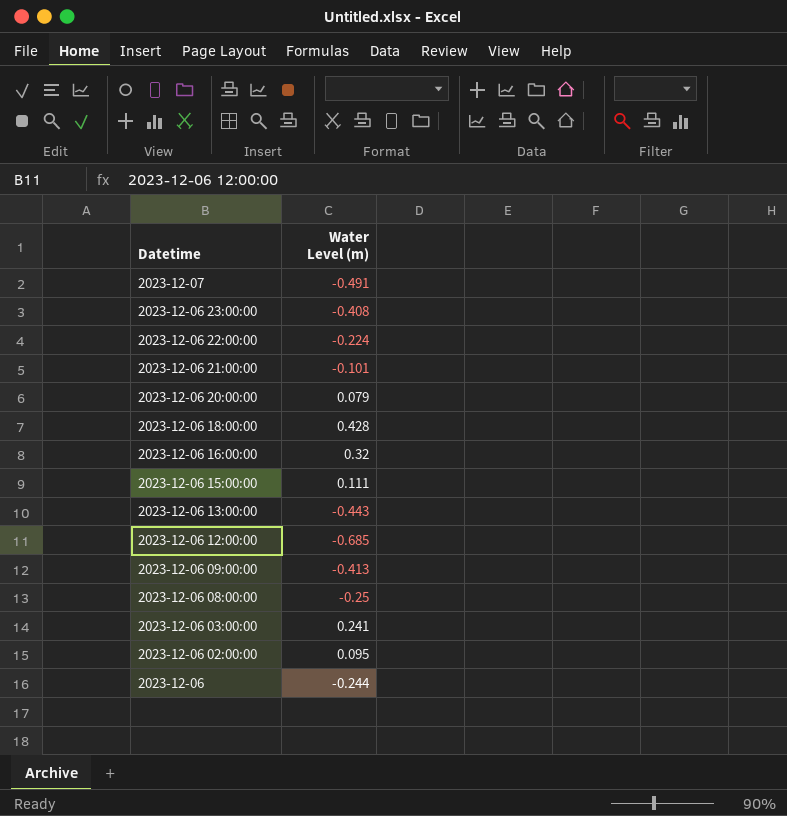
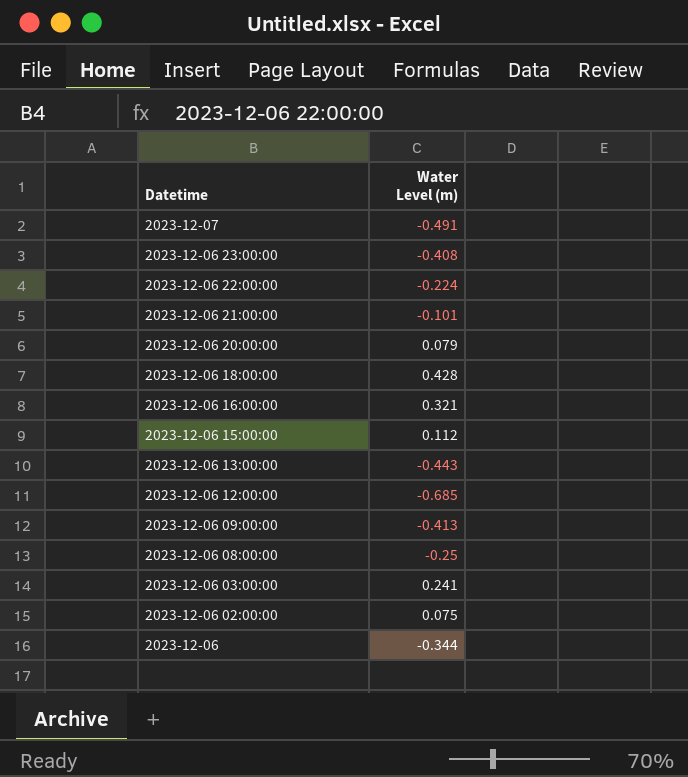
2023-12-06 16:00:00 | Water Level (m): 0.32 -> 0.321
2023-12-06 15:00:00 | Water Level (m): 0.111 -> 0.112
2023-12-06 02:00:00 | Water Level (m): 0.095 -> 0.075
2023-12-06 | Water Level (m): -0.244 -> -0.344

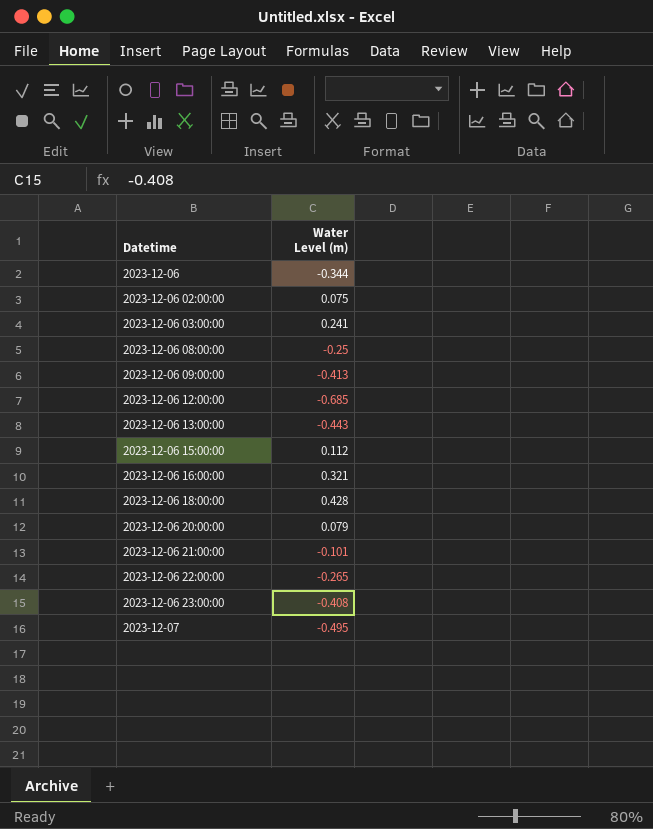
row order: Datetime descending -> Datetime ascending
2023-12-06 22:00:00 | Water Level (m): -0.224 -> -0.265
2023-12-07 | Water Level (m): -0.491 -> -0.495

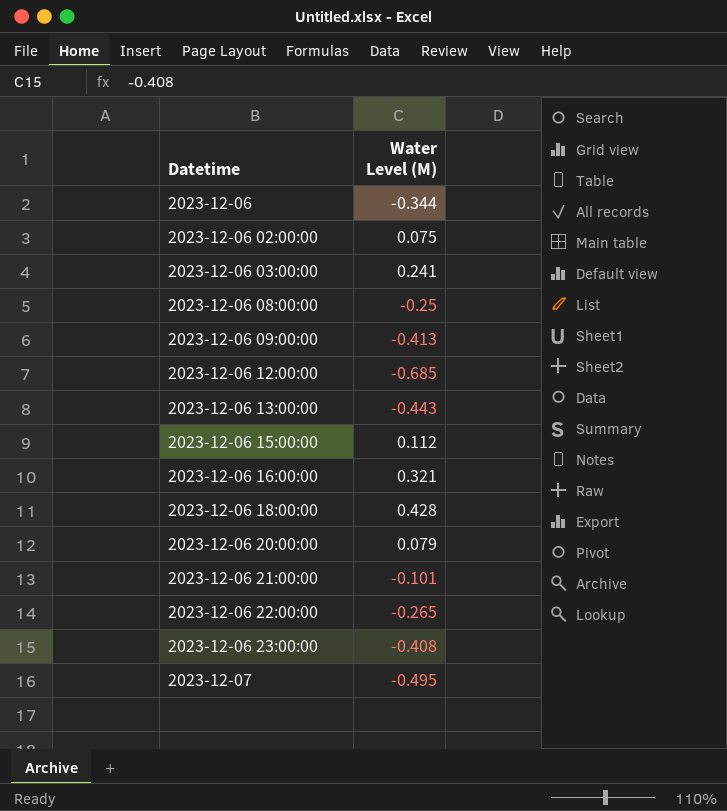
column name: Water Level (m) -> Water Level (M)

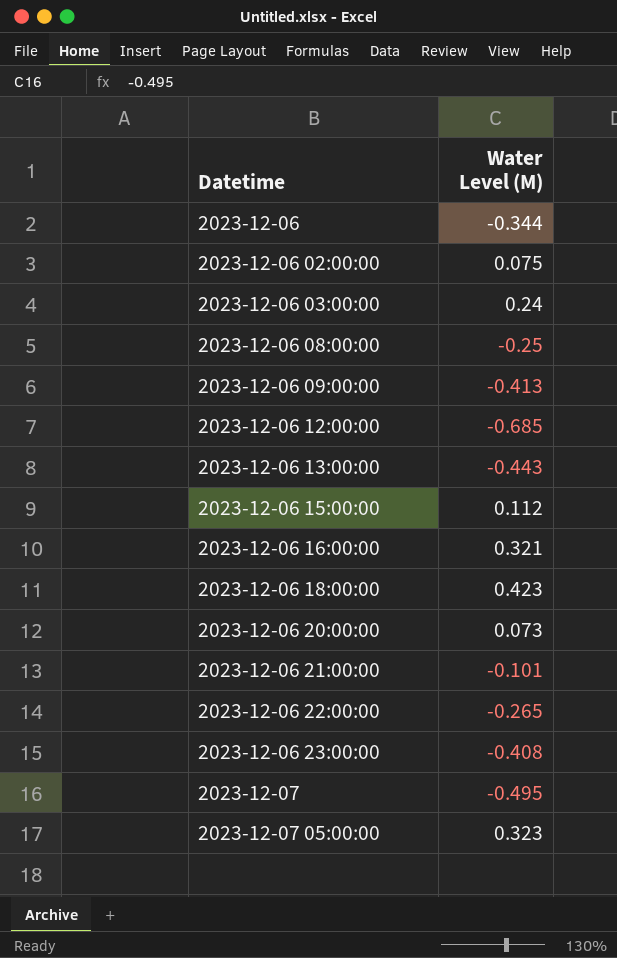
2023-12-06 03:00:00 | Water Level (M): 0.241 -> 0.24
2023-12-06 18:00:00 | Water Level (M): 0.428 -> 0.423
2023-12-06 20:00:00 | Water Level (M): 0.079 -> 0.073
row 2023-12-07 05:00:00: none -> 0.323

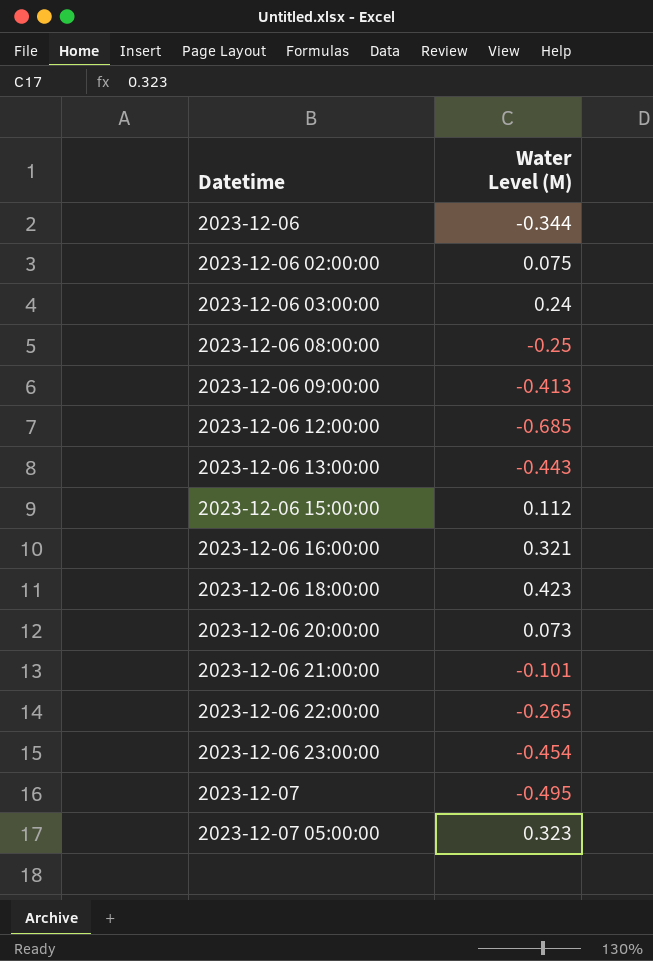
2023-12-06 23:00:00 | Water Level (M): -0.408 -> -0.454

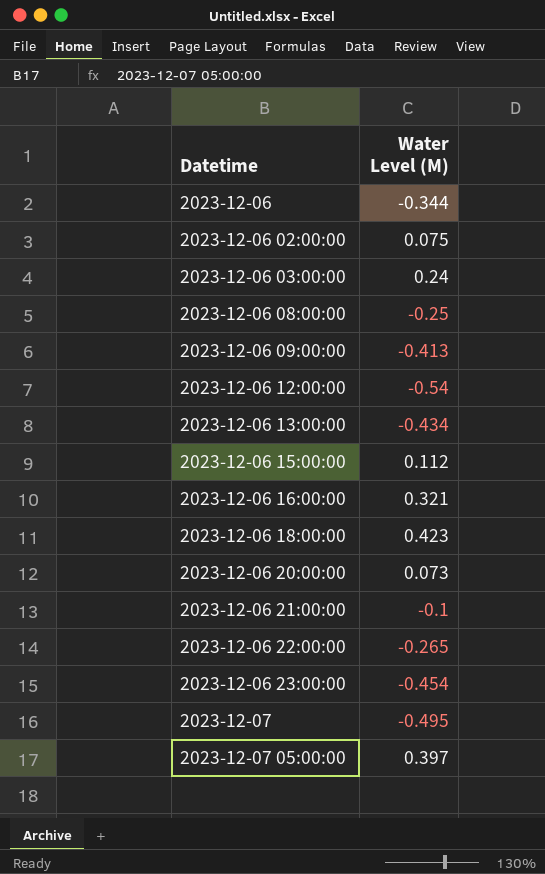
2023-12-06 12:00:00 | Water Level (M): -0.685 -> -0.54
2023-12-06 13:00:00 | Water Level (M): -0.443 -> -0.434
2023-12-06 21:00:00 | Water Level (M): -0.101 -> -0.1
2023-12-07 05:00:00 | Water Level (M): 0.323 -> 0.397

